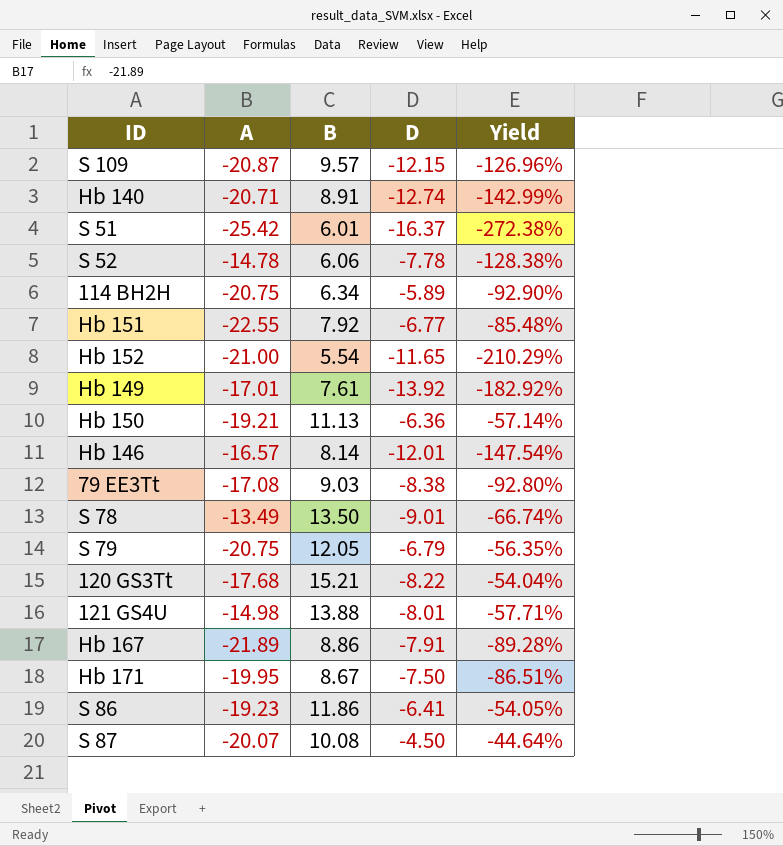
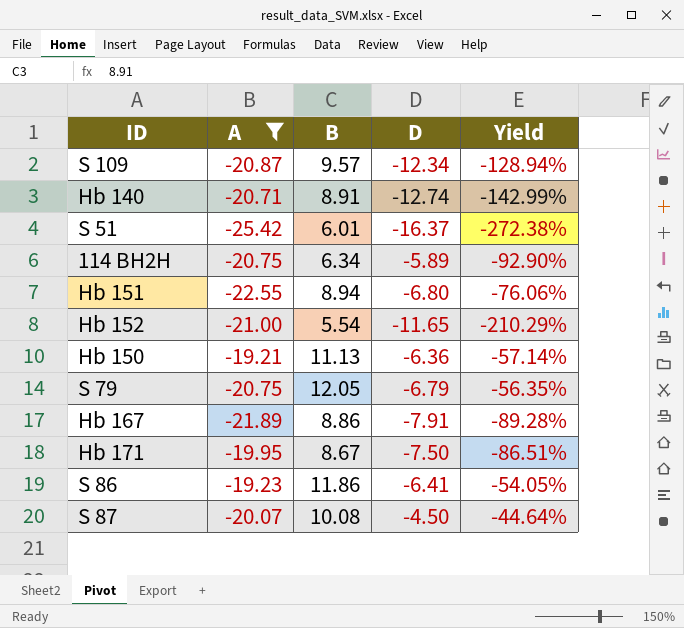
filter: none -> A <= -19.21
S 109 | D: -12.15 -> -12.34
S 109 | Yield: -126.96% -> -128.94%
Hb 151 | B: 7.92 -> 8.94
Hb 151 | D: -6.77 -> -6.80
Hb 151 | Yield: -85.48% -> -76.06%

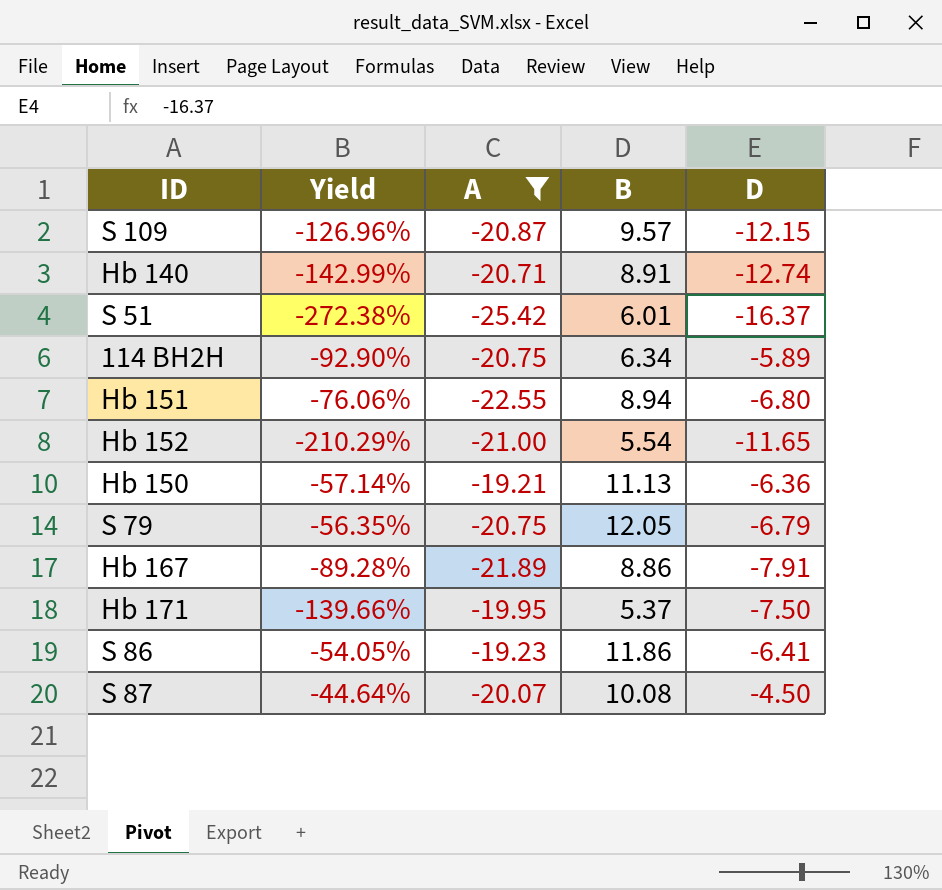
column Yield | position: 5 -> 2
S 109 | Yield: -128.94% -> -126.96%
S 109 | D: -12.34 -> -12.15
Hb 171 | Yield: -86.51% -> -139.66%
Hb 171 | B: 8.67 -> 5.37

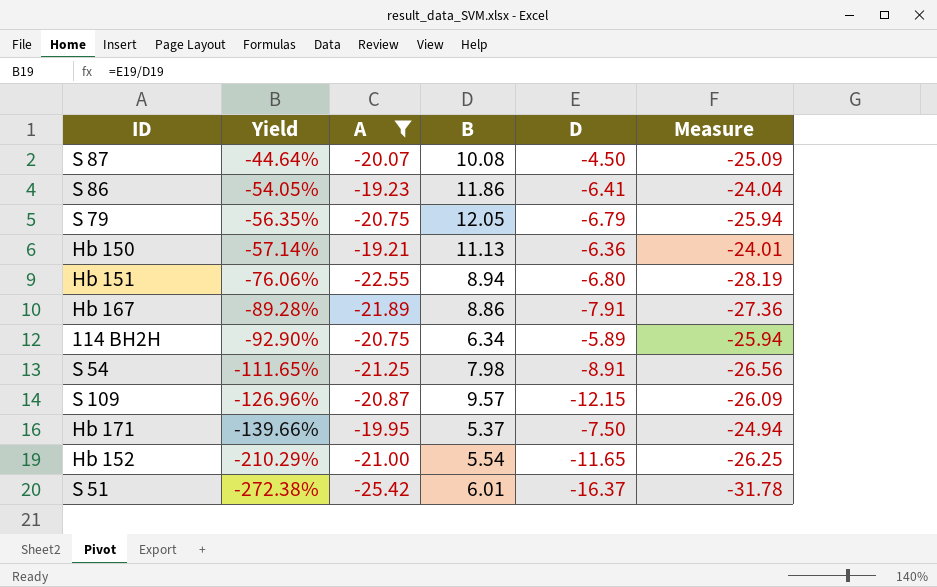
row order: none -> Yield descending
column Measure | formula: none -> [A] * 1.25
row Hb 140: -142.99% | -20.71 | 8.91 | -12.74 -> none
row S 54: none -> -111.65% | -21.25 | 7.98 | -8.91 | -26.56

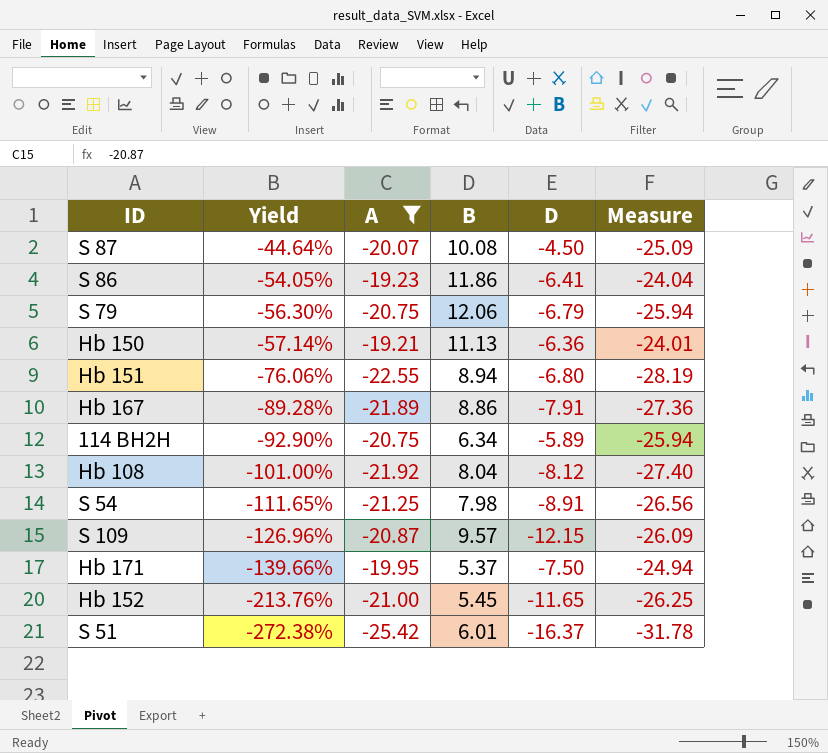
S 79 | Yield: -56.35% -> -56.30%
S 79 | B: 12.05 -> 12.06
row Hb 108: none -> -101.00% | -21.92 | 8.04 | -8.12 | -27.40
Hb 152 | Yield: -210.29% -> -213.76%
Hb 152 | B: 5.54 -> 5.45

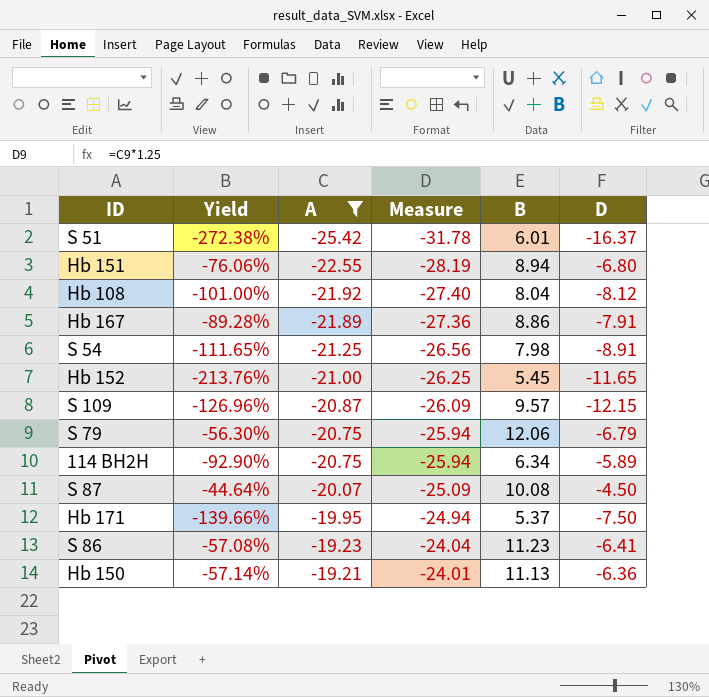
row order: Yield descending -> A ascending
column Measure | position: 6 -> 4
S 86 | Yield: -54.05% -> -57.08%
S 86 | B: 11.86 -> 11.23

